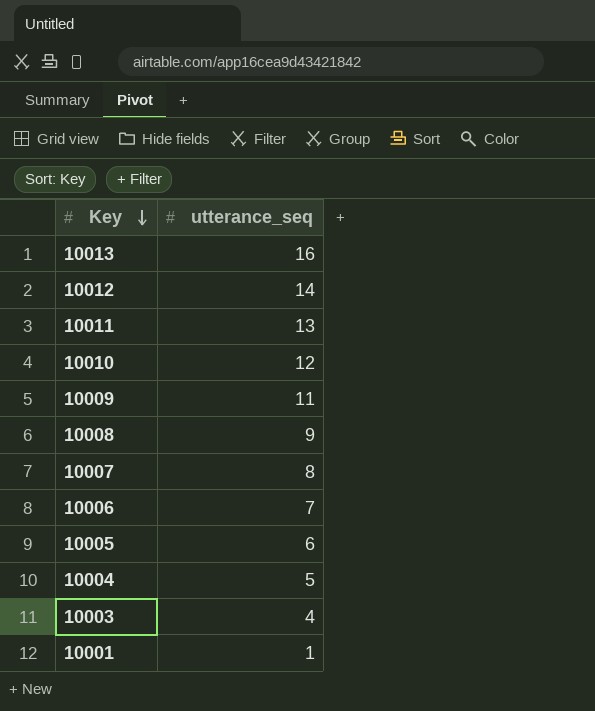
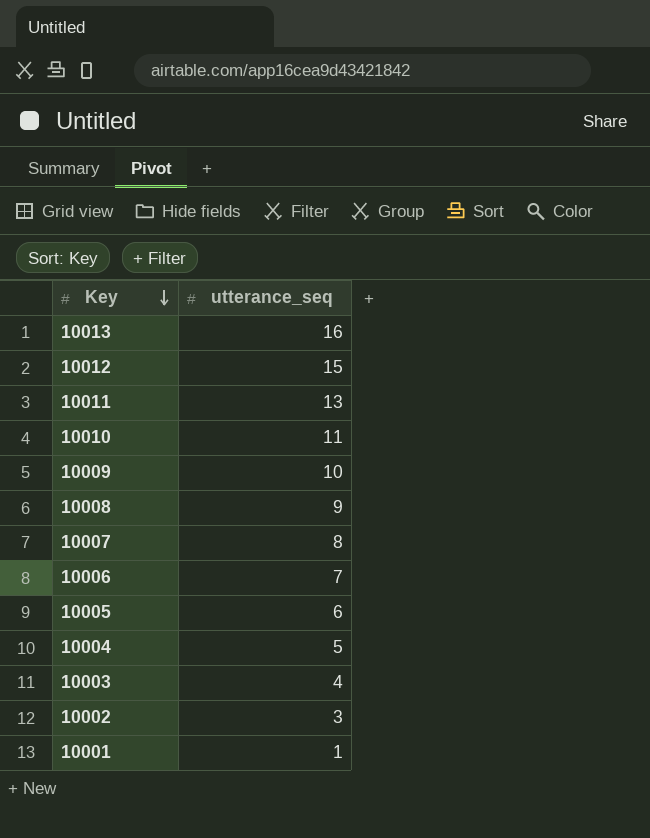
10012 | utterance_seq: 14 -> 15
10010 | utterance_seq: 12 -> 11
10009 | utterance_seq: 11 -> 10
row 10002: none -> 3

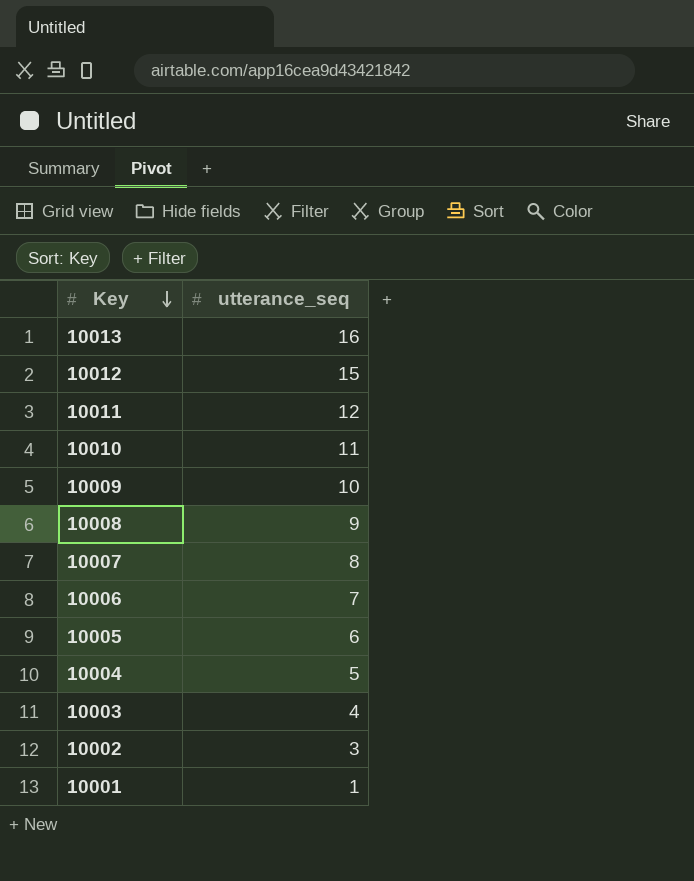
10011 | utterance_seq: 13 -> 12

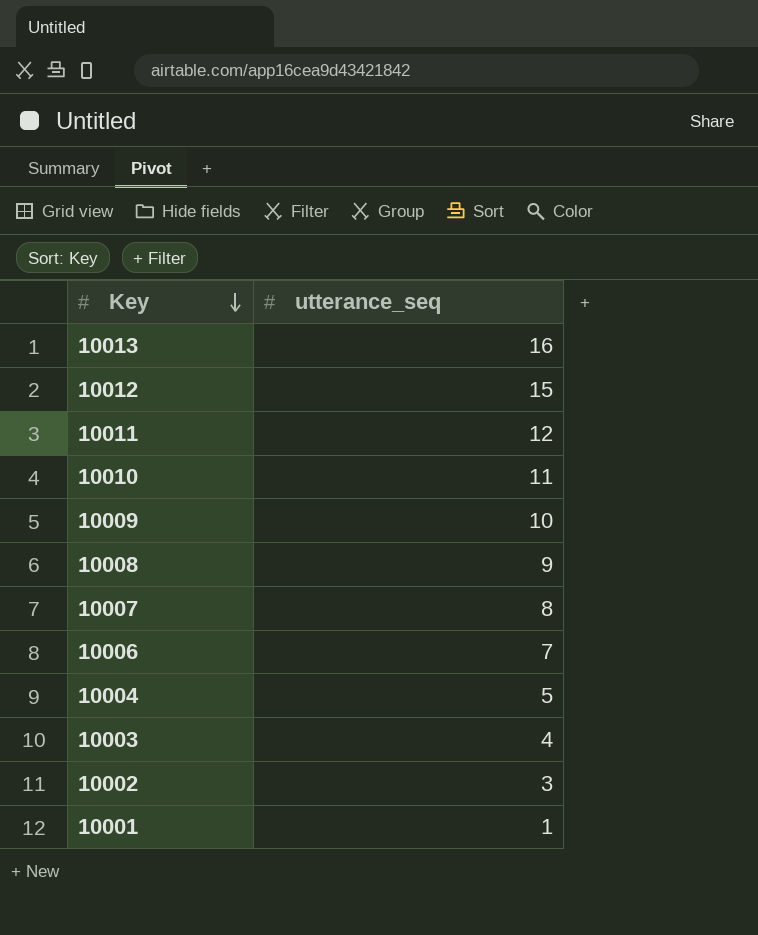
row 10005: 6 -> none

